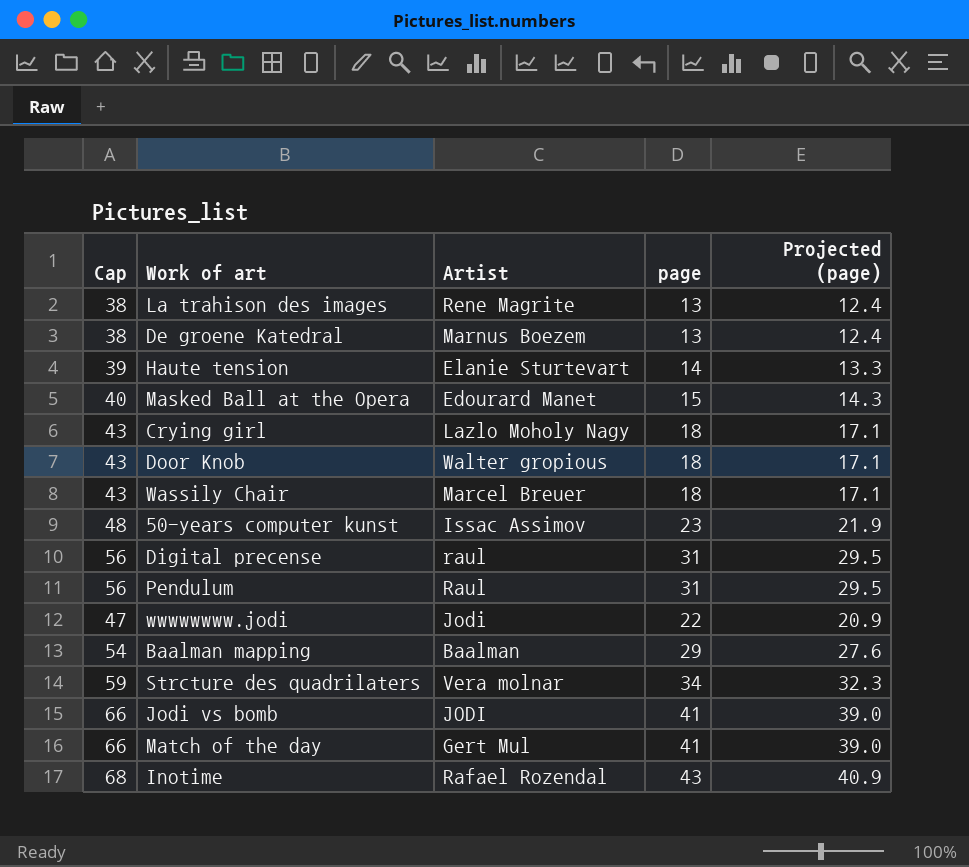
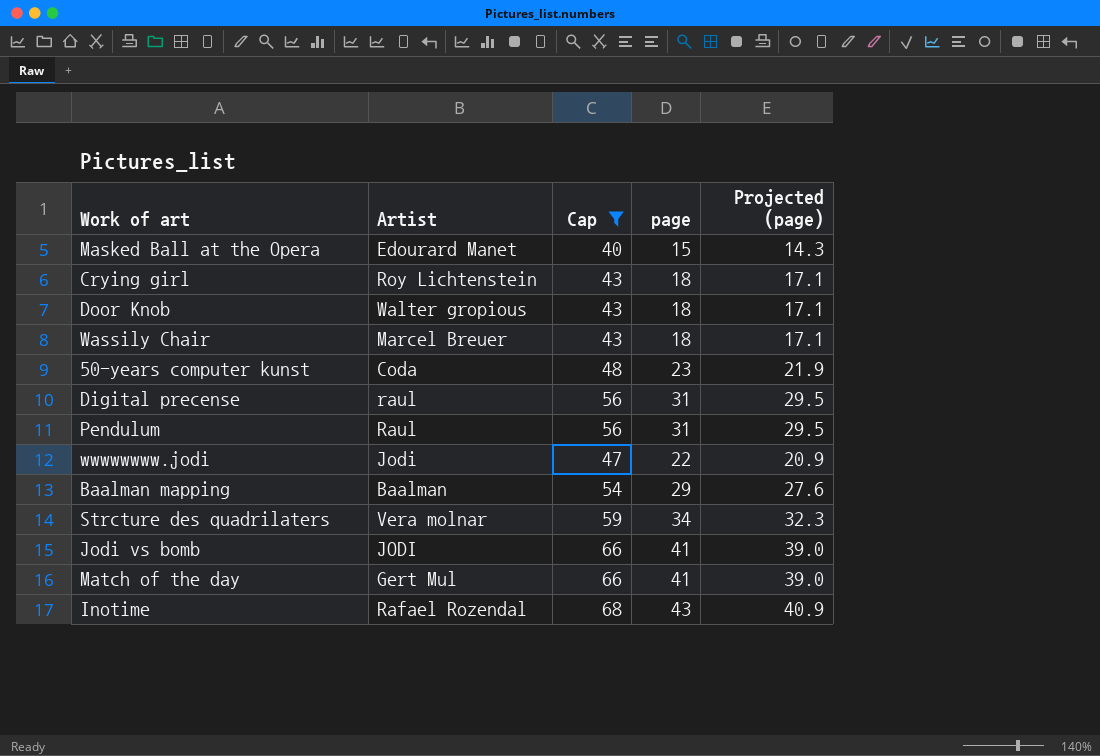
filter: none -> Cap >= 40
column Cap | position: 1 -> 3
Crying girl | Artist: Lazlo Moholy Nagy -> Roy Lichtenstein
50-years computer kunst | Artist: Issac Assimov -> Coda

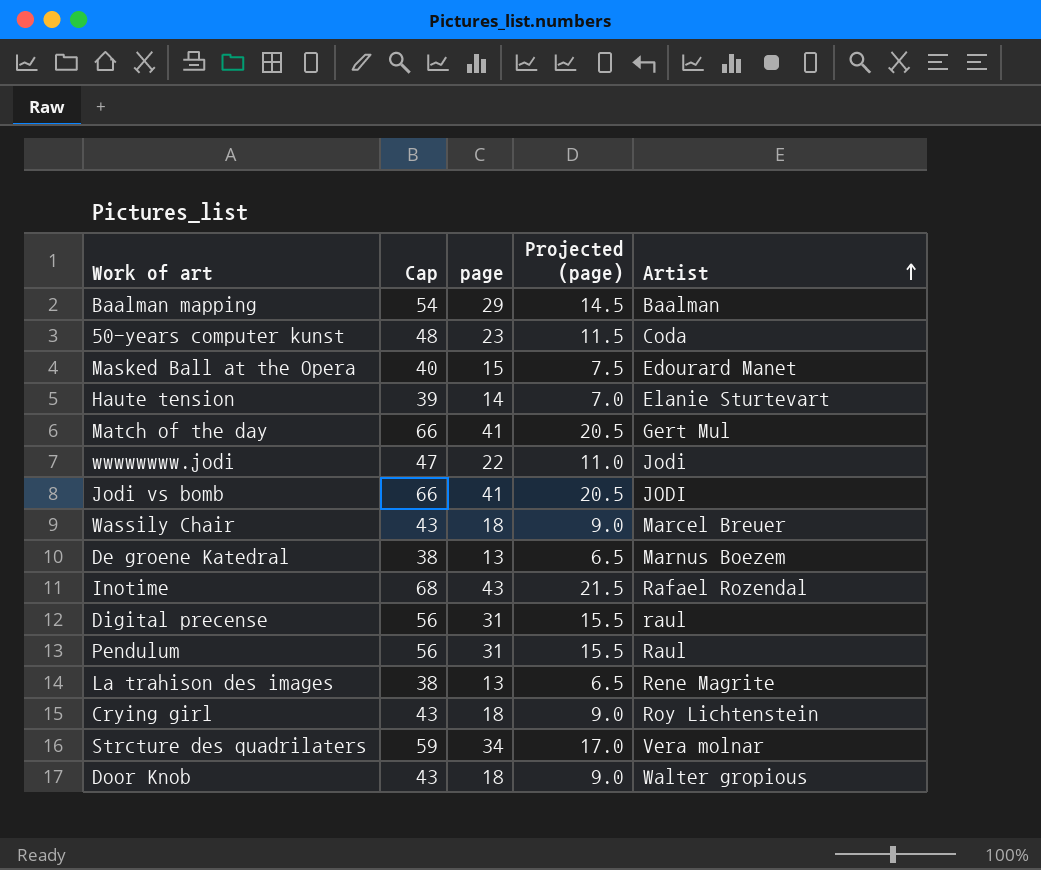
filter: Cap >= 40 -> none
row order: none -> Artist ascending
column Projected (page) | formula: [page] * 0.95 -> [page] * 0.5
column Artist | position: 2 -> 5

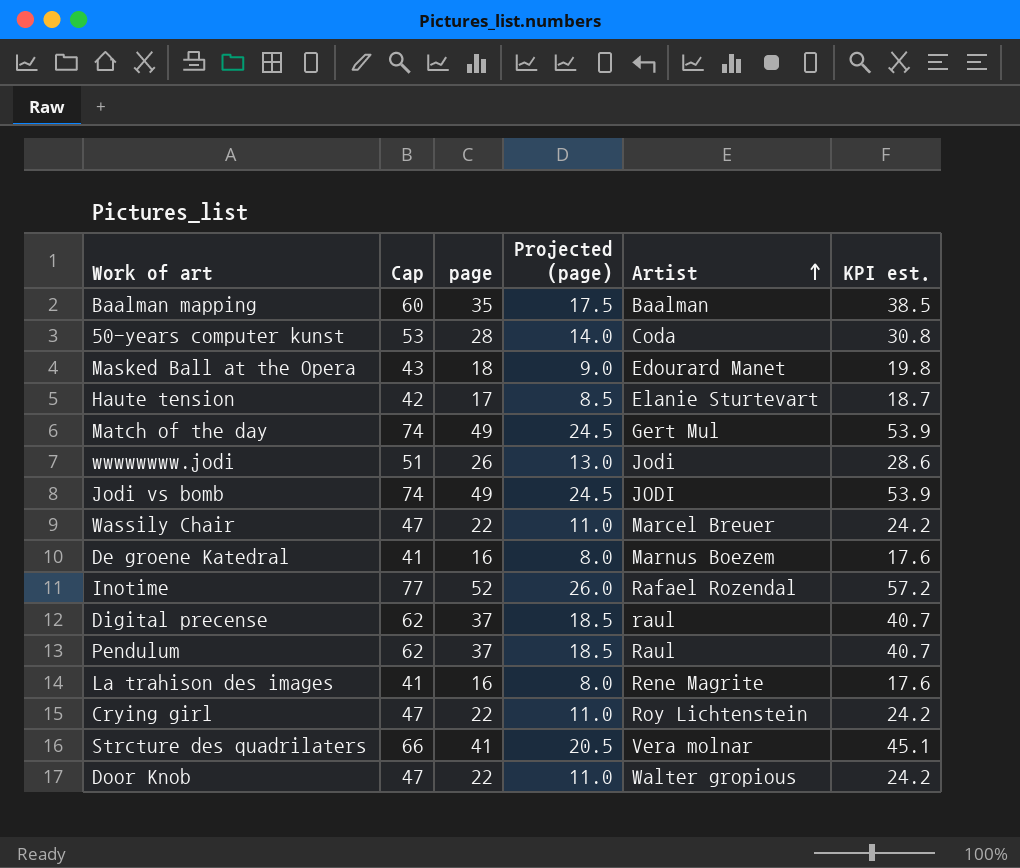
column KPI est. | formula: none -> [page] * 1.1
Baalman mapping | Cap: 54 -> 60
Baalman mapping | page: 29 -> 35
Baalman mapping | Projected (page): 14.5 -> 17.5
50-years computer kunst | Cap: 48 -> 53
50-years computer kunst | page: 23 -> 28
50-years computer kunst | Projected (page): 11.5 -> 14.0
Masked Ball at the Opera | Cap: 40 -> 43
Masked Ball at the Opera | page: 15 -> 18
Masked Ball at the Opera | Projected (page): 7.5 -> 9.0
Haute tension | Cap: 39 -> 42
Haute tension | page: 14 -> 17
Haute tension | Projected (page): 7.0 -> 8.5
Match of the day | Cap: 66 -> 74
Match of the day | page: 41 -> 49
Match of the day | Projected (page): 20.5 -> 24.5
wwwwwwww.jodi | Cap: 47 -> 51
wwwwwwww.jodi | page: 22 -> 26
wwwwwwww.jodi | Projected (page): 11.0 -> 13.0
Jodi vs bomb | Cap: 66 -> 74
Jodi vs bomb | page: 41 -> 49
Jodi vs bomb | Projected (page): 20.5 -> 24.5
Wassily Chair | Cap: 43 -> 47
Wassily Chair | page: 18 -> 22
Wassily Chair | Projected (page): 9.0 -> 11.0
De groene Katedral | Cap: 38 -> 41
De groene Katedral | page: 13 -> 16
De groene Katedral | Projected (page): 6.5 -> 8.0
Inotime | Cap: 68 -> 77
Inotime | page: 43 -> 52
Inotime | Projected (page): 21.5 -> 26.0
Digital precense | Cap: 56 -> 62
Digital precense | page: 31 -> 37
Digital precense | Projected (page): 15.5 -> 18.5
Pendulum | Cap: 56 -> 62
Pendulum | page: 31 -> 37
Pendulum | Projected (page): 15.5 -> 18.5
La trahison des images | Cap: 38 -> 41
La trahison des images | page: 13 -> 16
La trahison des images | Projected (page): 6.5 -> 8.0
Crying girl | Cap: 43 -> 47
Crying girl | page: 18 -> 22
Crying girl | Projected (page): 9.0 -> 11.0
Strcture des quadrilaters | Cap: 59 -> 66
Strcture des quadrilaters | page: 34 -> 41
Strcture des quadrilaters | Projected (page): 17.0 -> 20.5
Door Knob | Cap: 43 -> 47
Door Knob | page: 18 -> 22
Door Knob | Projected (page): 9.0 -> 11.0

